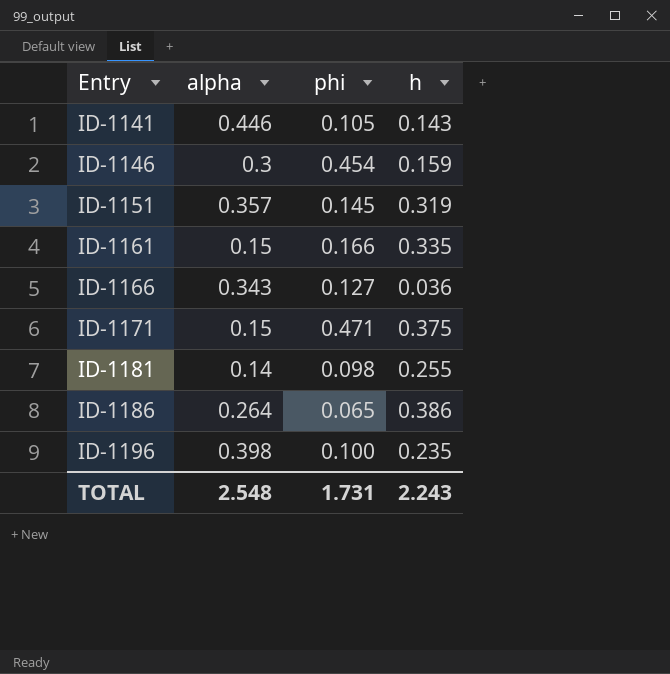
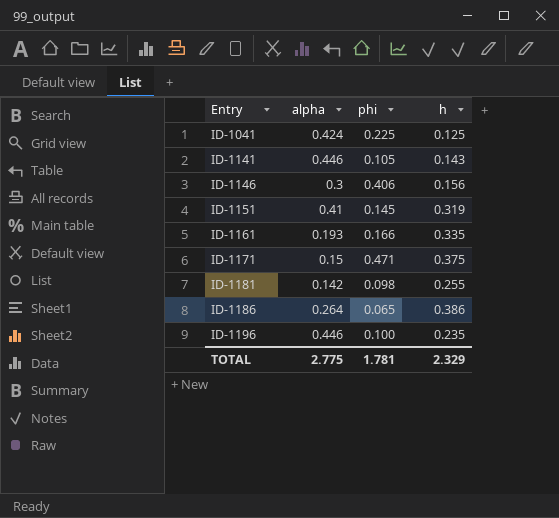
row ID-1166: 0.343 | 0.127 | 0.036 -> none
row ID-1041: none -> 0.424 | 0.225 | 0.125
ID-1146 | phi: 0.454 -> 0.406
ID-1146 | h: 0.159 -> 0.156
ID-1151 | alpha: 0.357 -> 0.41
ID-1161 | alpha: 0.15 -> 0.193
ID-1181 | alpha: 0.14 -> 0.142
ID-1196 | alpha: 0.398 -> 0.446
TOTAL | alpha: 2.548 -> 2.775
TOTAL | phi: 1.731 -> 1.781
TOTAL | h: 2.243 -> 2.329

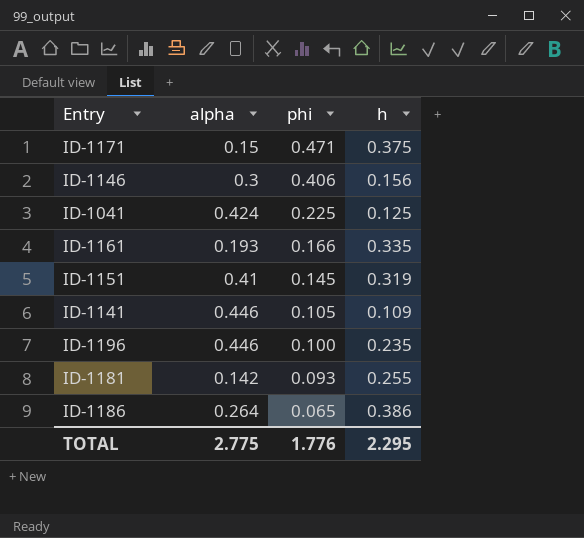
row order: Entry ascending -> phi descending
ID-1141 | h: 0.143 -> 0.109
ID-1181 | phi: 0.098 -> 0.093
TOTAL | phi: 1.781 -> 1.776
TOTAL | h: 2.329 -> 2.295

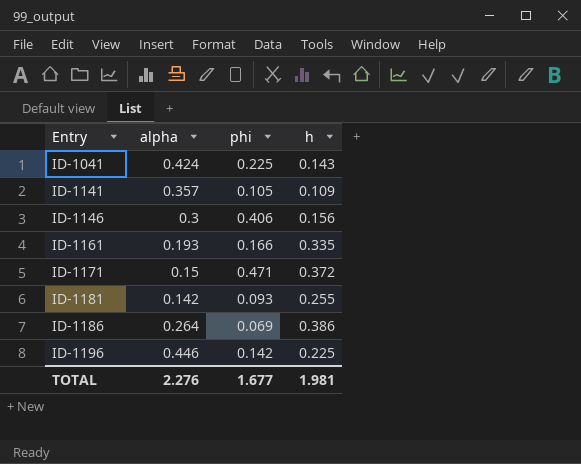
row order: phi descending -> Entry ascending
row ID-1151: 0.41 | 0.145 | 0.319 -> none
ID-1041 | h: 0.125 -> 0.143
ID-1141 | alpha: 0.446 -> 0.357
ID-1171 | h: 0.375 -> 0.372
ID-1186 | phi: 0.065 -> 0.069
ID-1196 | phi: 0.100 -> 0.142
ID-1196 | h: 0.235 -> 0.225
TOTAL | alpha: 2.775 -> 2.276
TOTAL | phi: 1.776 -> 1.677
TOTAL | h: 2.295 -> 1.981

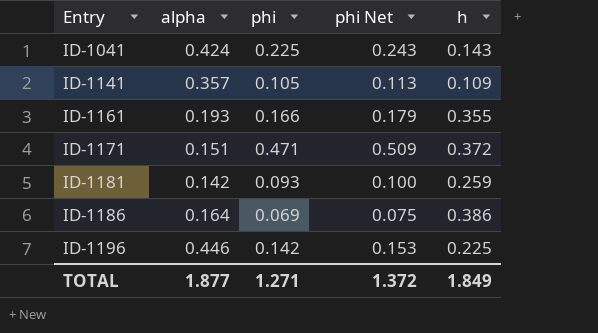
column phi Net | formula: none -> [phi] * 1.08
row ID-1146: 0.3 | 0.406 | 0.156 -> none
ID-1161 | h: 0.335 -> 0.355
ID-1171 | alpha: 0.15 -> 0.151
ID-1181 | h: 0.255 -> 0.259
ID-1186 | alpha: 0.264 -> 0.164
TOTAL | alpha: 2.276 -> 1.877
TOTAL | phi: 1.677 -> 1.271
TOTAL | h: 1.981 -> 1.849

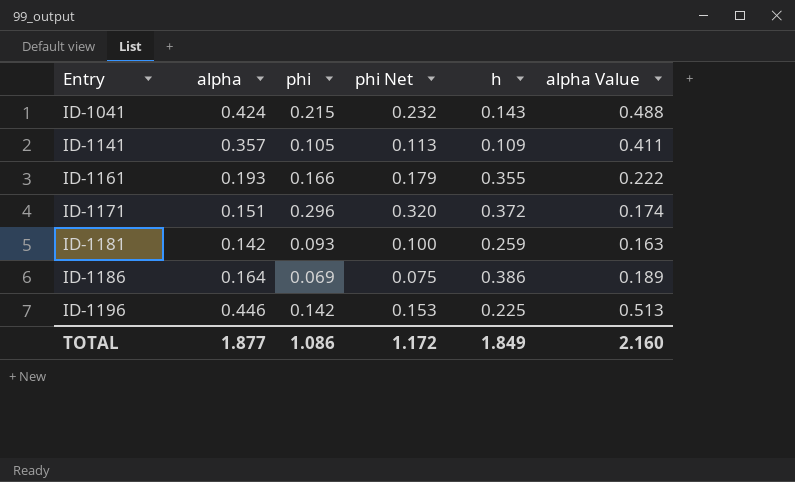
column alpha Value | formula: none -> [alpha] * 1.15
ID-1041 | phi: 0.225 -> 0.215
ID-1041 | phi Net: 0.243 -> 0.232
ID-1171 | phi: 0.471 -> 0.296
ID-1171 | phi Net: 0.509 -> 0.320
TOTAL | phi: 1.271 -> 1.086
TOTAL | phi Net: 1.372 -> 1.172

